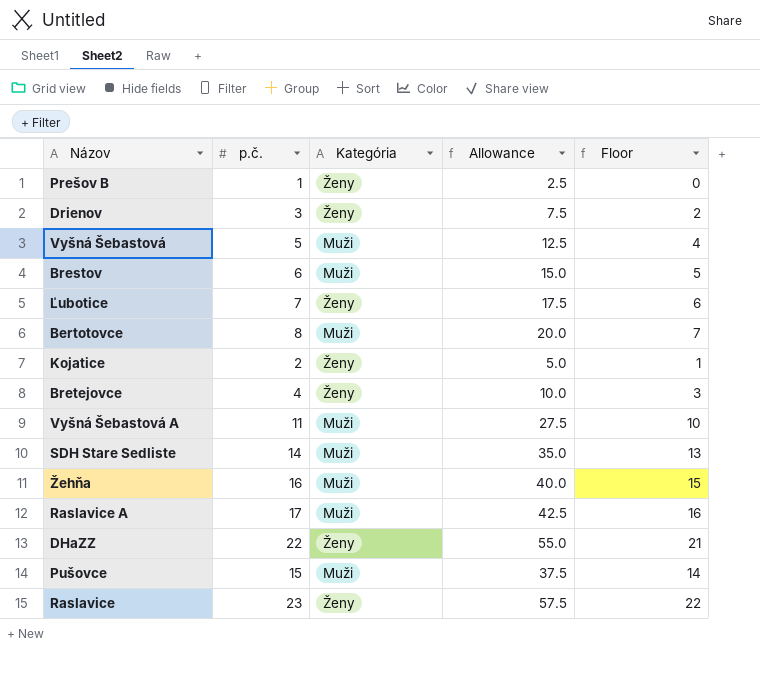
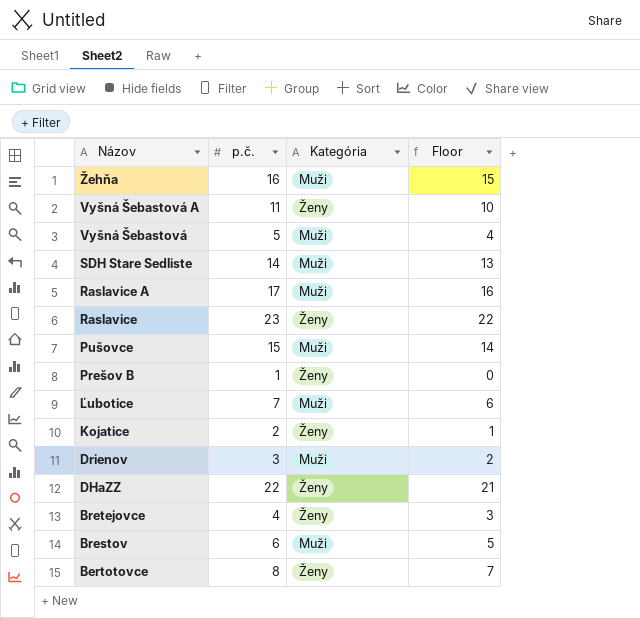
row order: none -> Názov descending
column Allowance | formula: [p.č.] * 2.5 -> none
Vyšná Šebastová A | Kategória: Muži -> Ženy
Ľubotice | Kategória: Ženy -> Muži
Drienov | Kategória: Ženy -> Muži
Bertotovce | Kategória: Muži -> Ženy

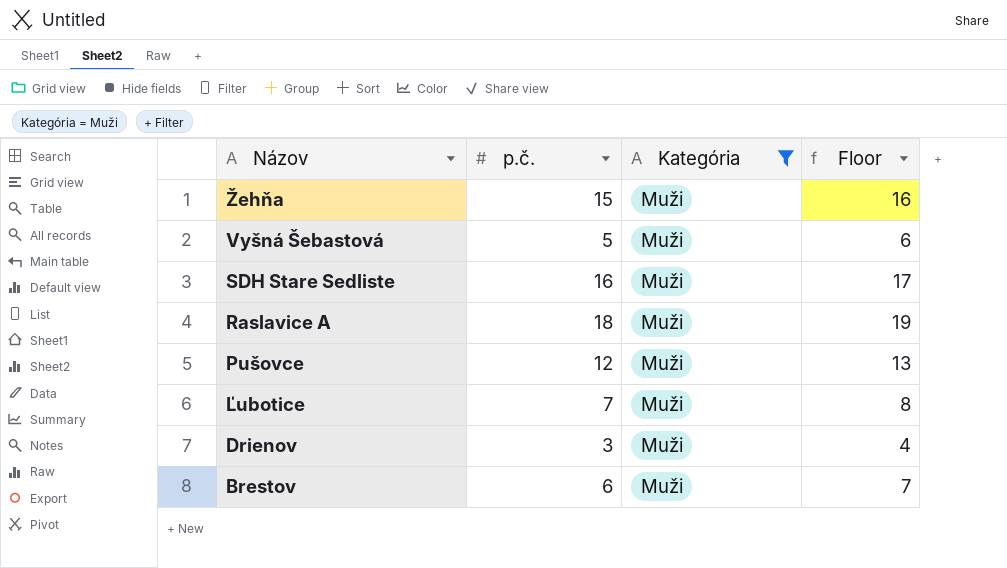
filter: none -> Kategória = Muži
column Floor | formula: [p.č.] - 1 -> [p.č.] + 1
Žehňa | p.č.: 16 -> 15
SDH Stare Sedliste | p.č.: 14 -> 16
Raslavice A | p.č.: 17 -> 18
Pušovce | p.č.: 15 -> 12

